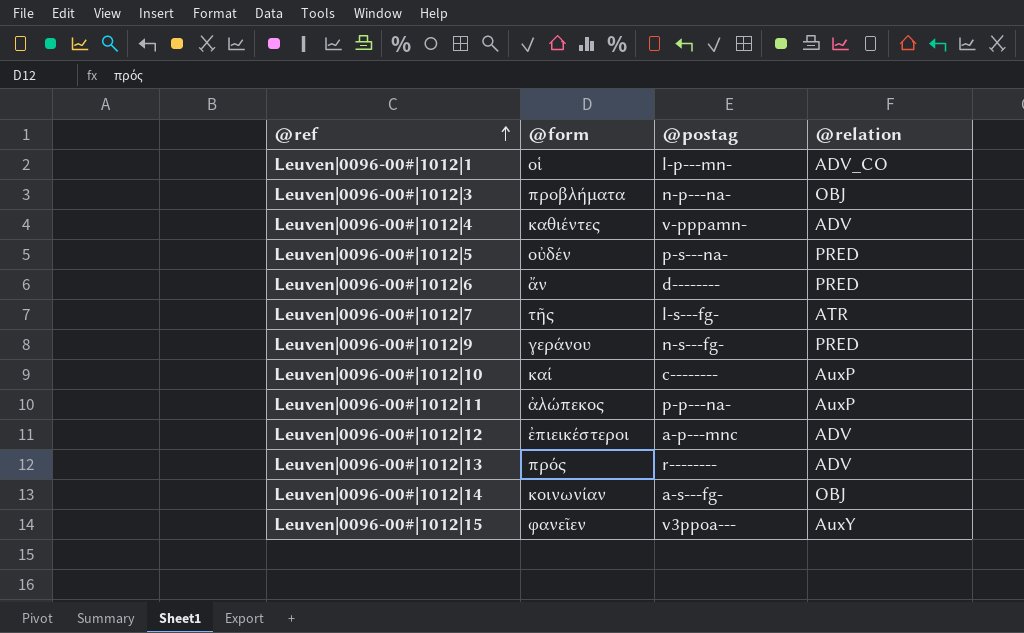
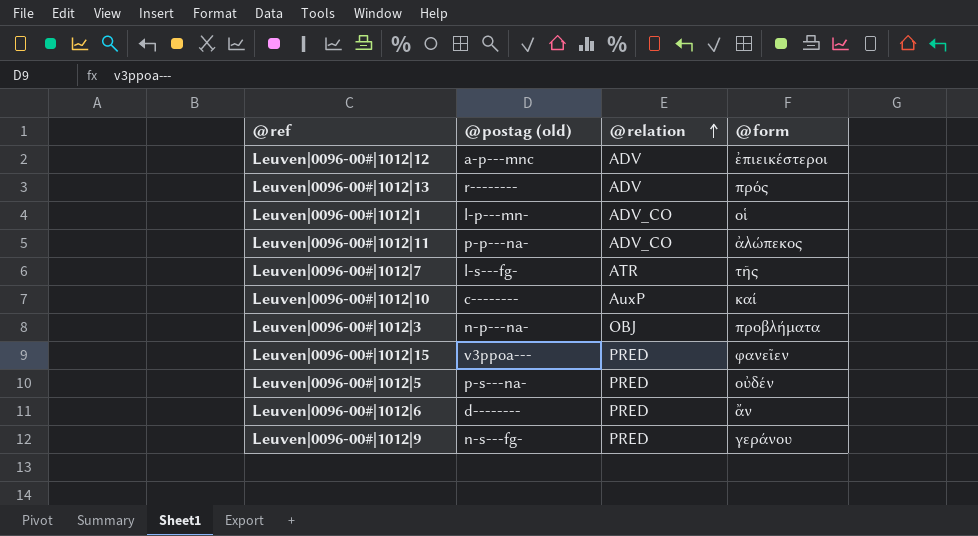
row order: @ref ascending -> @relation ascending
column name: @postag -> @postag (old)
column @form | position: 2 -> 4
row Leuven|0096-00#|1012|4: καθιέντες | v-pppamn- | ADV -> none
row Leuven|0096-00#|1012|14: κοινωνίαν | a-s---fg- | OBJ -> none
Leuven|0096-00#|1012|11 | @relation: AuxP -> ADV_CO
Leuven|0096-00#|1012|15 | @relation: AuxY -> PRED

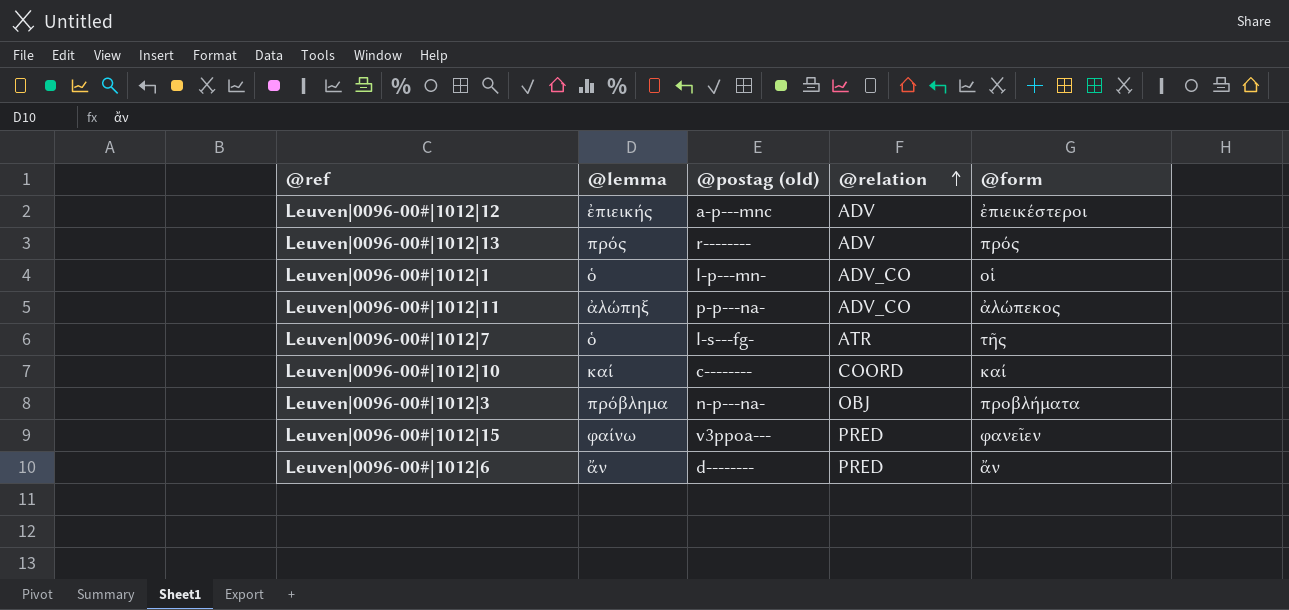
column @lemma | position: none -> 2
row Leuven|0096-00#|1012|5: p-s---na- | PRED | οὐδέν -> none
row Leuven|0096-00#|1012|9: n-s---fg- | PRED | γεράνου -> none
Leuven|0096-00#|1012|10 | @relation: AuxP -> COORD

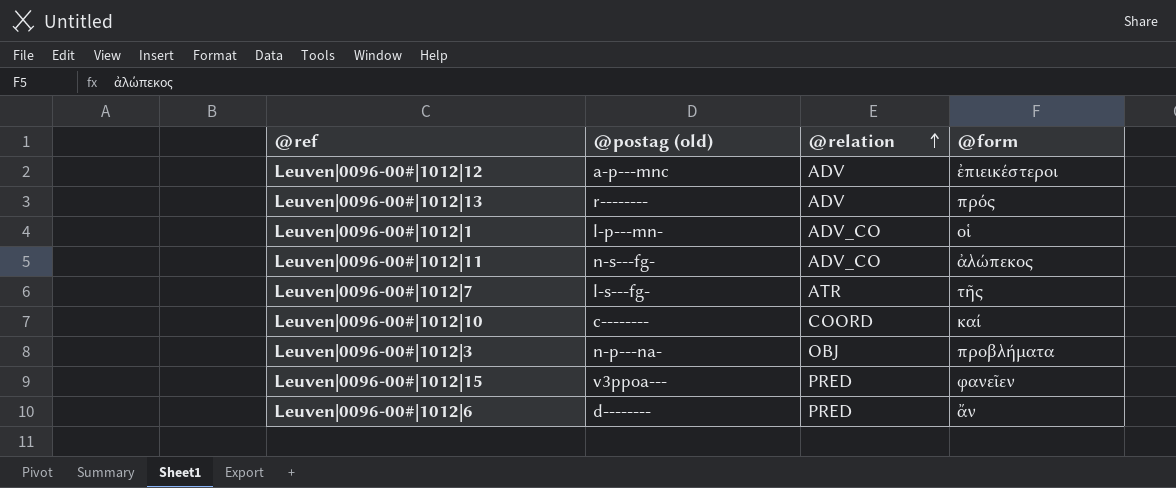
column @lemma | position: 2 -> none
Leuven|0096-00#|1012|11 | @postag (old): p-p---na- -> n-s---fg-

